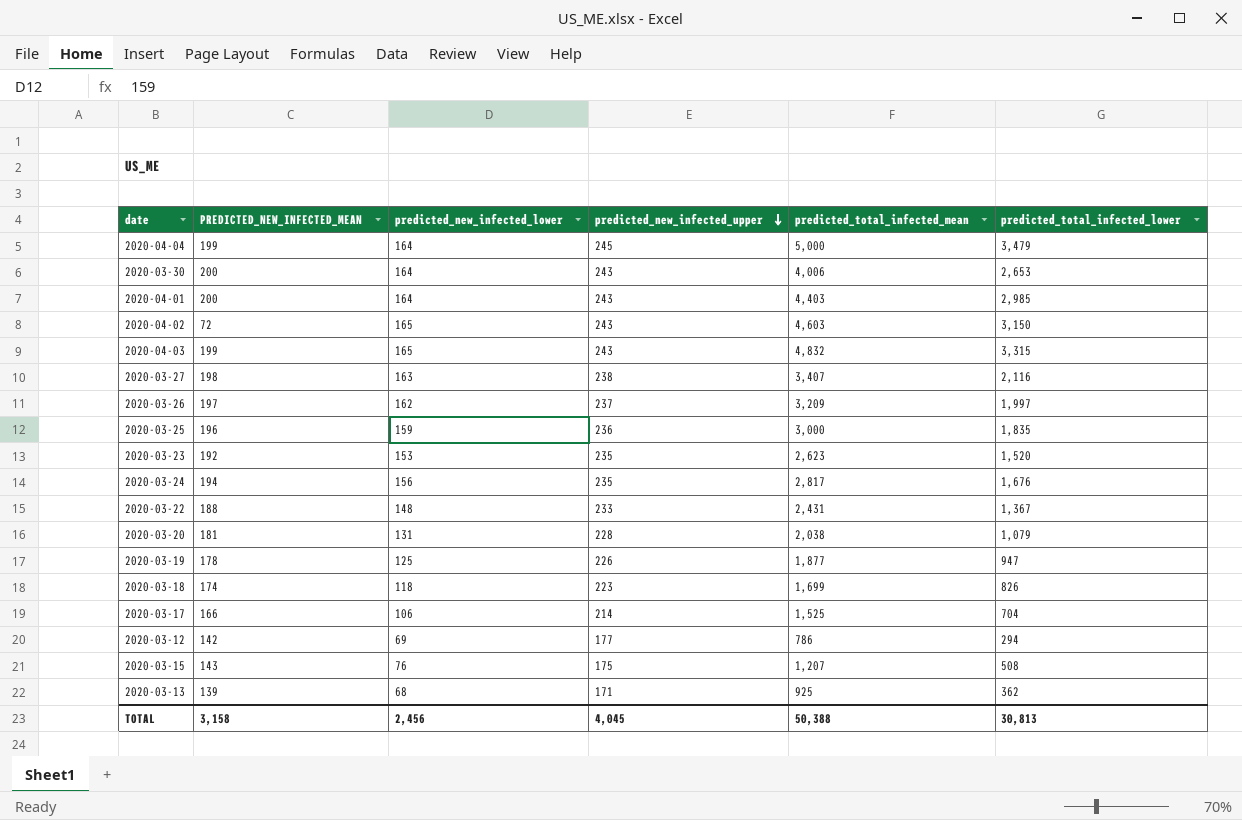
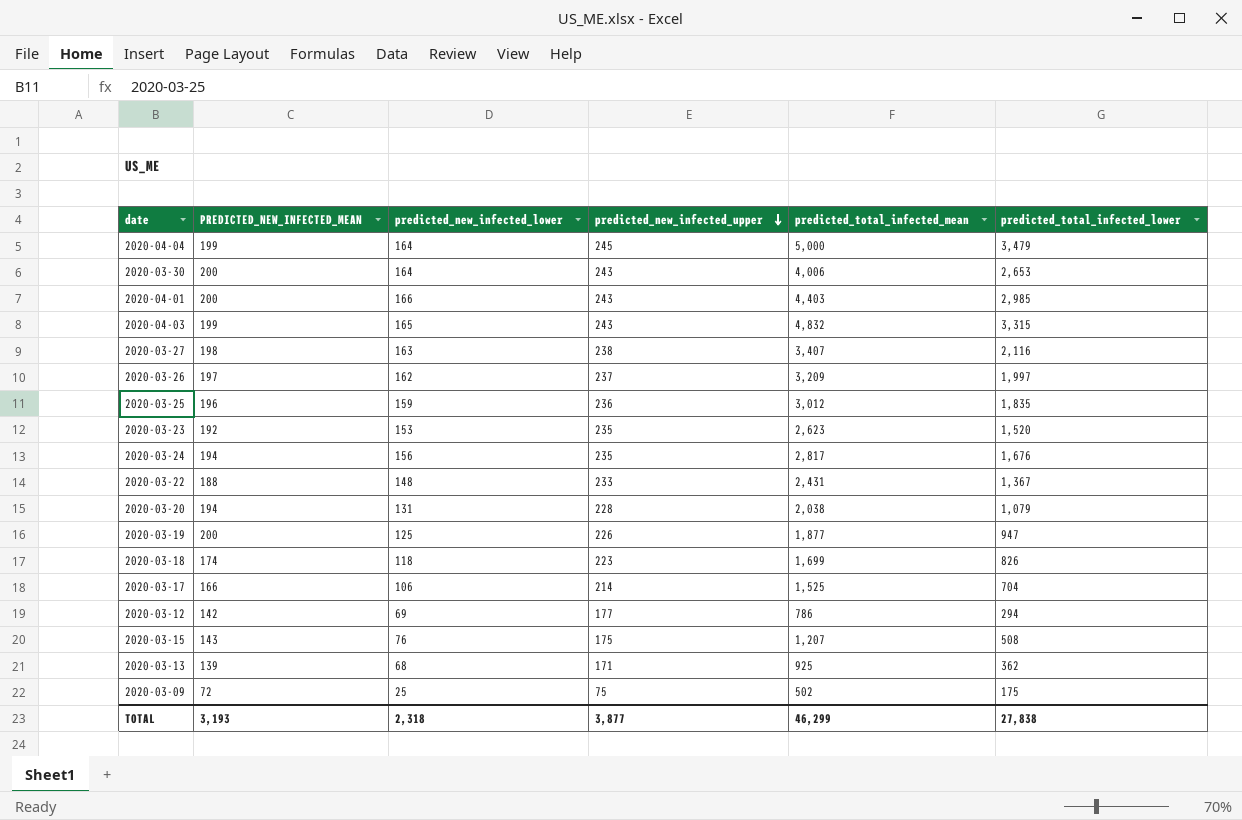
row 2020-04-02: 72 | 165 | 243 | 4,603 | 3,150 -> none
2020-04-01 | predicted_new_infected_lower: 164 -> 166
2020-03-25 | predicted_total_infected_mean: 3,000 -> 3,012
2020-03-20 | PREDICTED_NEW_INFECTED_MEAN: 181 -> 194
2020-03-19 | PREDICTED_NEW_INFECTED_MEAN: 178 -> 200
row 2020-03-09: none -> 72 | 25 | 75 | 502 | 175
TOTAL | PREDICTED_NEW_INFECTED_MEAN: 3,158 -> 3,193
TOTAL | predicted_new_infected_lower: 2,456 -> 2,318
TOTAL | predicted_new_infected_upper: 4,045 -> 3,877
TOTAL | predicted_total_infected_mean: 50,388 -> 46,299
TOTAL | predicted_total_infected_lower: 30,813 -> 27,838

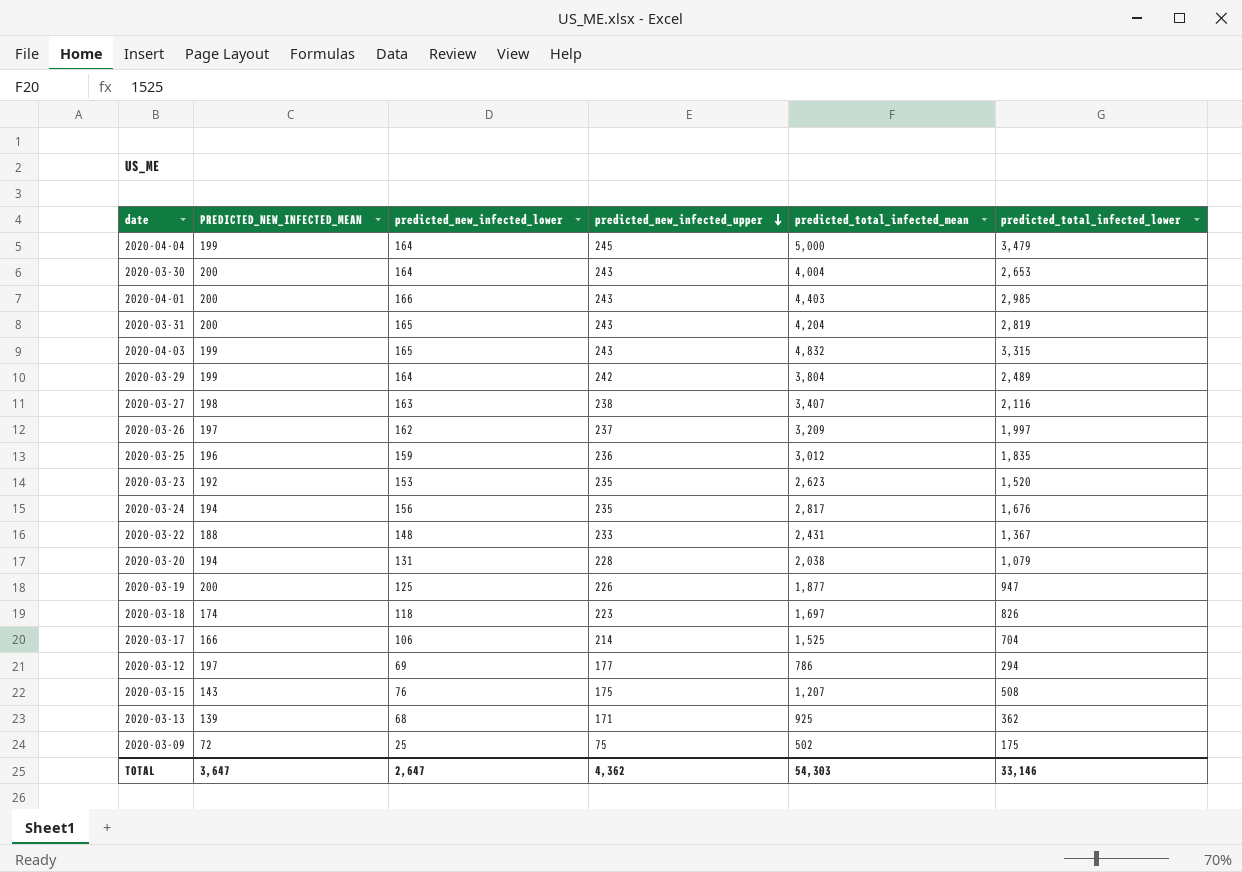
2020-03-30 | predicted_total_infected_mean: 4,006 -> 4,004
row 2020-03-31: none -> 200 | 165 | 243 | 4,204 | 2,819
row 2020-03-29: none -> 199 | 164 | 242 | 3,804 | 2,489
2020-03-18 | predicted_total_infected_mean: 1,699 -> 1,697
2020-03-12 | PREDICTED_NEW_INFECTED_MEAN: 142 -> 197
TOTAL | PREDICTED_NEW_INFECTED_MEAN: 3,193 -> 3,647
TOTAL | predicted_new_infected_lower: 2,318 -> 2,647
TOTAL | predicted_new_infected_upper: 3,877 -> 4,362
TOTAL | predicted_total_infected_mean: 46,299 -> 54,303
TOTAL | predicted_total_infected_lower: 27,838 -> 33,146

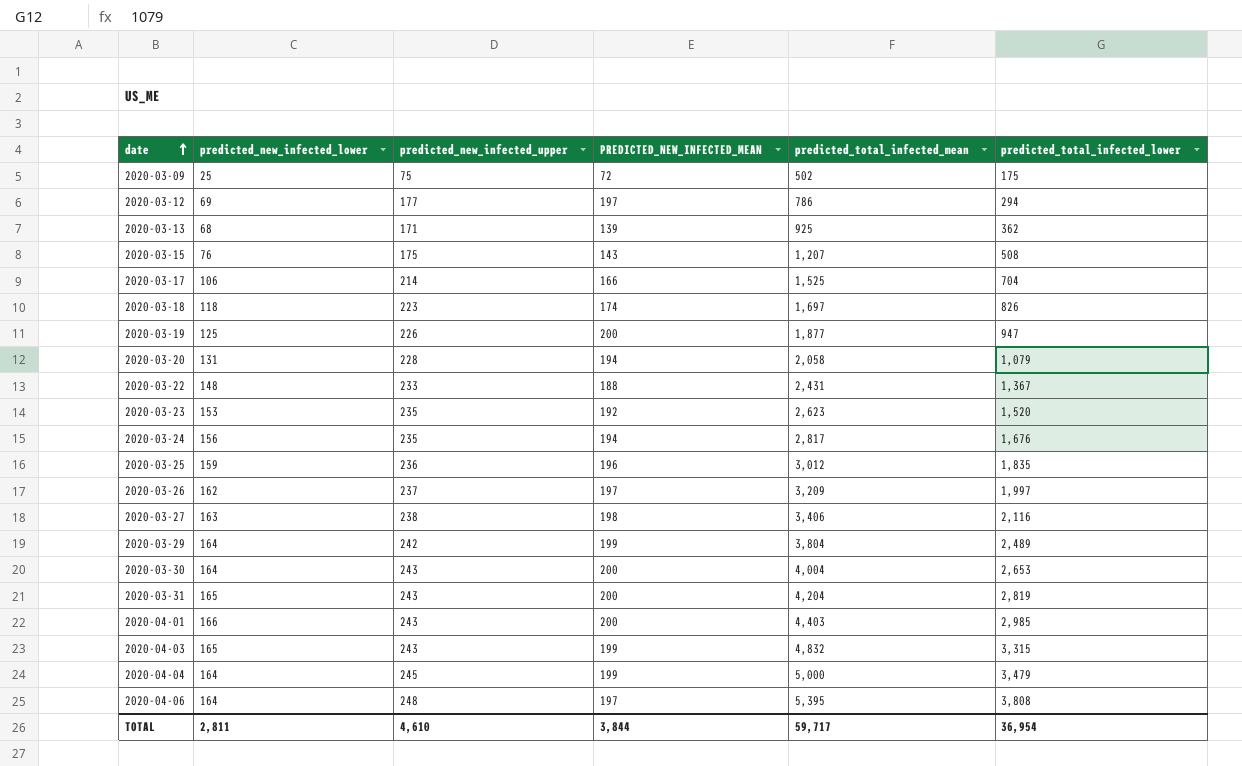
row order: predicted_new_infected_upper descending -> date ascending
column PREDICTED_NEW_INFECTED_MEAN | position: 2 -> 4
2020-03-20 | predicted_total_infected_mean: 2,038 -> 2,058
2020-03-27 | predicted_total_infected_mean: 3,407 -> 3,406
row 2020-04-06: none -> 164 | 248 | 197 | 5,395 | 3,808
TOTAL | predicted_new_infected_lower: 2,647 -> 2,811
TOTAL | predicted_new_infected_upper: 4,362 -> 4,610
TOTAL | PREDICTED_NEW_INFECTED_MEAN: 3,647 -> 3,844
TOTAL | predicted_total_infected_mean: 54,303 -> 59,717
TOTAL | predicted_total_infected_lower: 33,146 -> 36,954

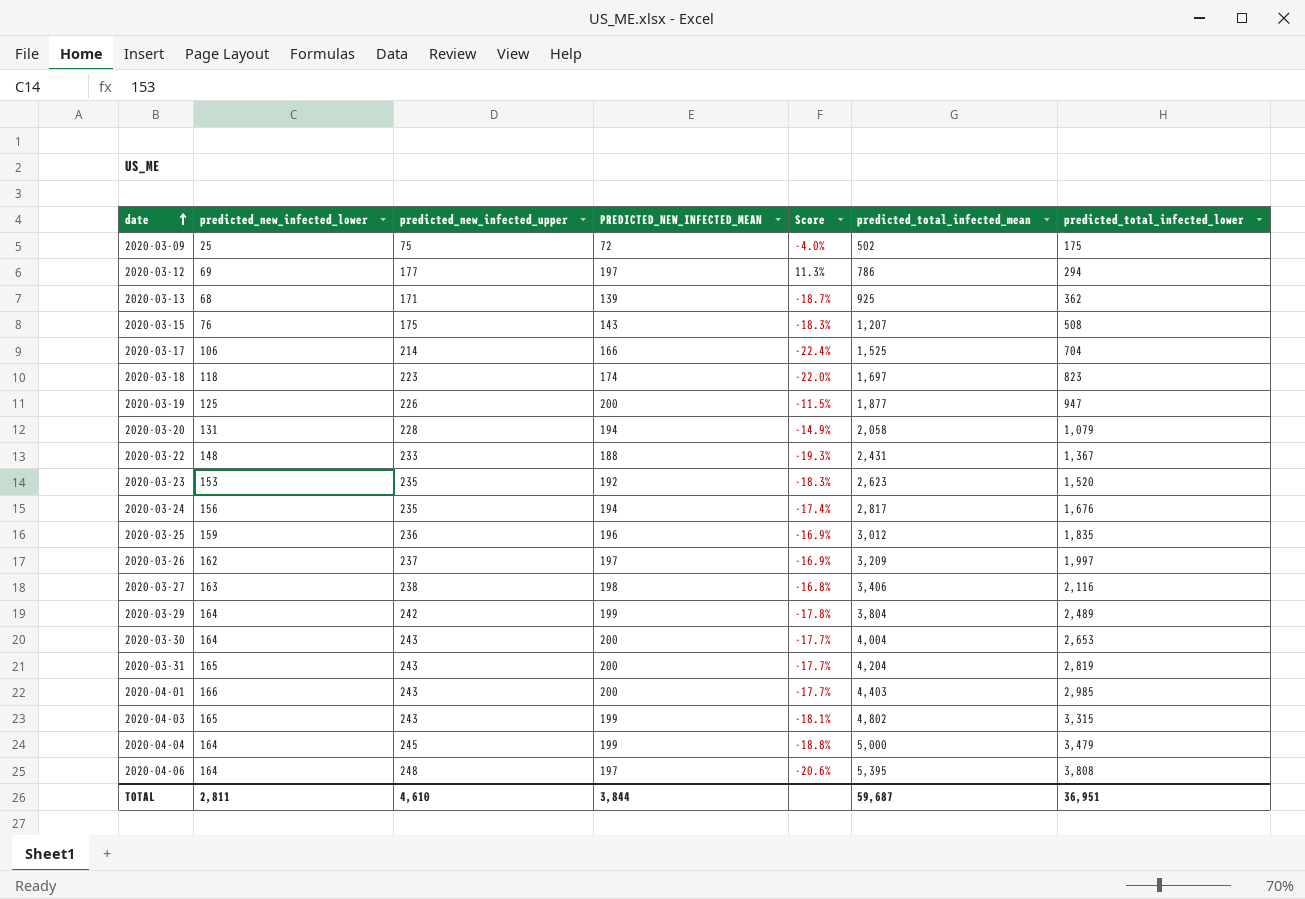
column Score | formula: none -> ([PREDICTED_NEW_INFECTED_MEAN] - [predicted_new_infected_upper]) / [predicted_new_infected_upper]
2020-03-18 | predicted_total_infected_lower: 826 -> 823
2020-04-03 | predicted_total_infected_mean: 4,832 -> 4,802
TOTAL | predicted_total_infected_mean: 59,717 -> 59,687
TOTAL | predicted_total_infected_lower: 36,954 -> 36,951

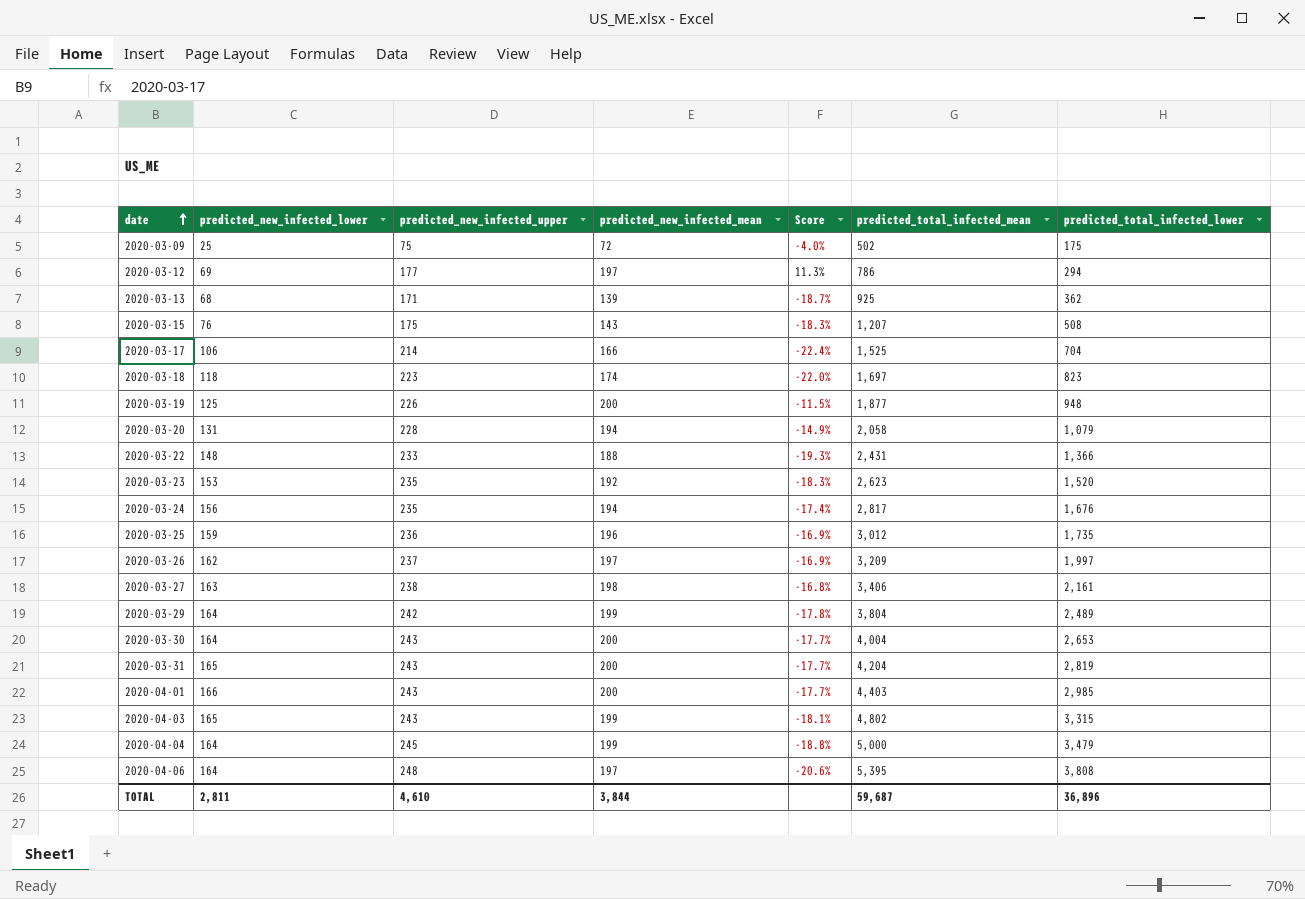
column name: PREDICTED_NEW_INFECTED_MEAN -> predicted_new_infected_mean
2020-03-19 | predicted_total_infected_lower: 947 -> 948
2020-03-22 | predicted_total_infected_lower: 1,367 -> 1,366
2020-03-25 | predicted_total_infected_lower: 1,835 -> 1,735
2020-03-27 | predicted_total_infected_lower: 2,116 -> 2,161
TOTAL | predicted_total_infected_lower: 36,951 -> 36,896

